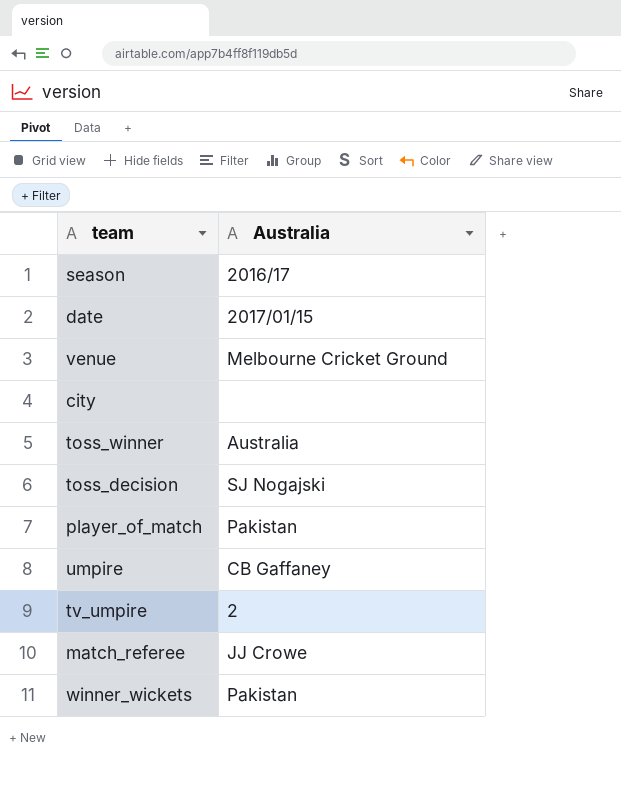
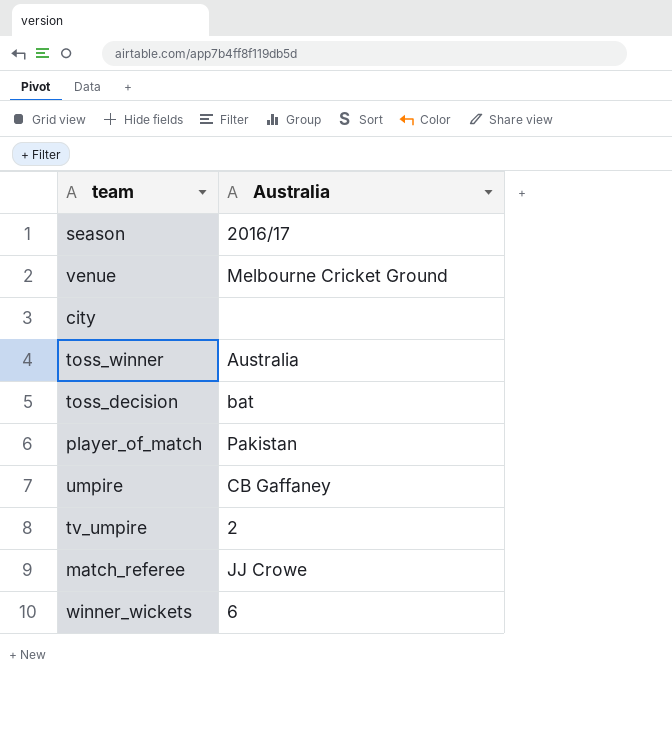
row date: 2017/01/15 -> none
toss_decision | Australia: SJ Nogajski -> bat
winner_wickets | Australia: Pakistan -> 6

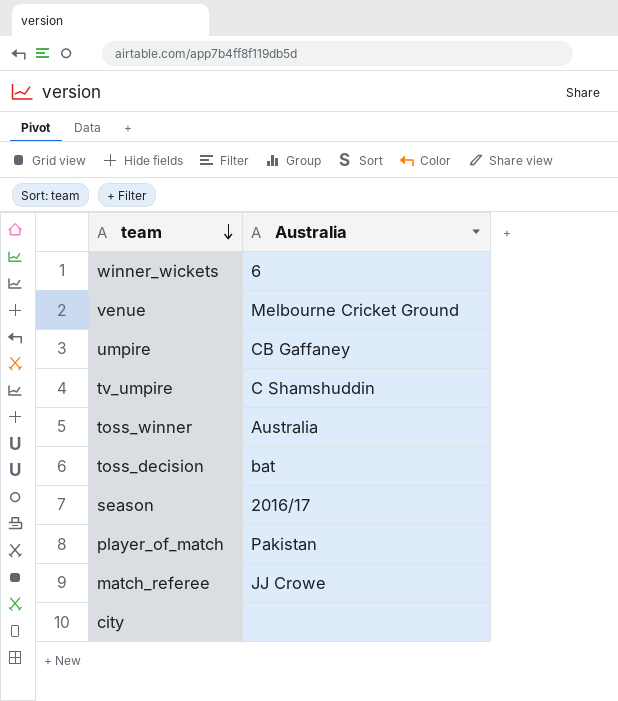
row order: none -> team descending
tv_umpire | Australia: 2 -> C Shamshuddin

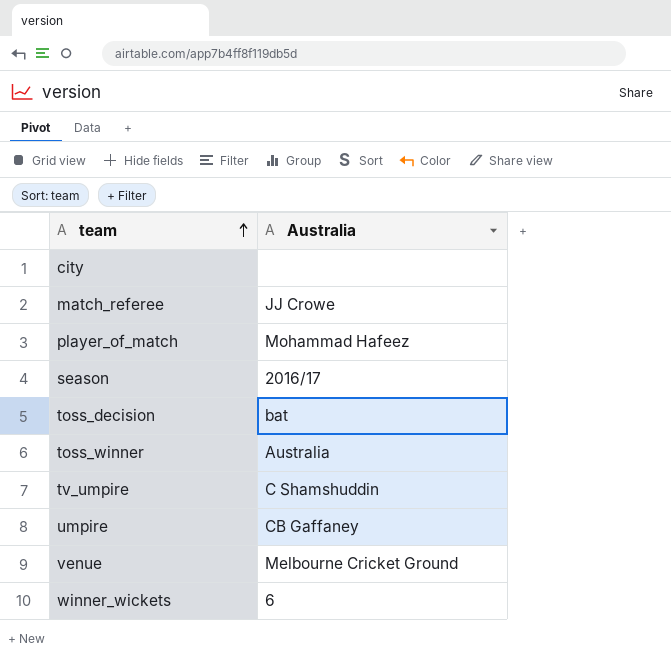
row order: team descending -> team ascending
player_of_match | Australia: Pakistan -> Mohammad Hafeez

